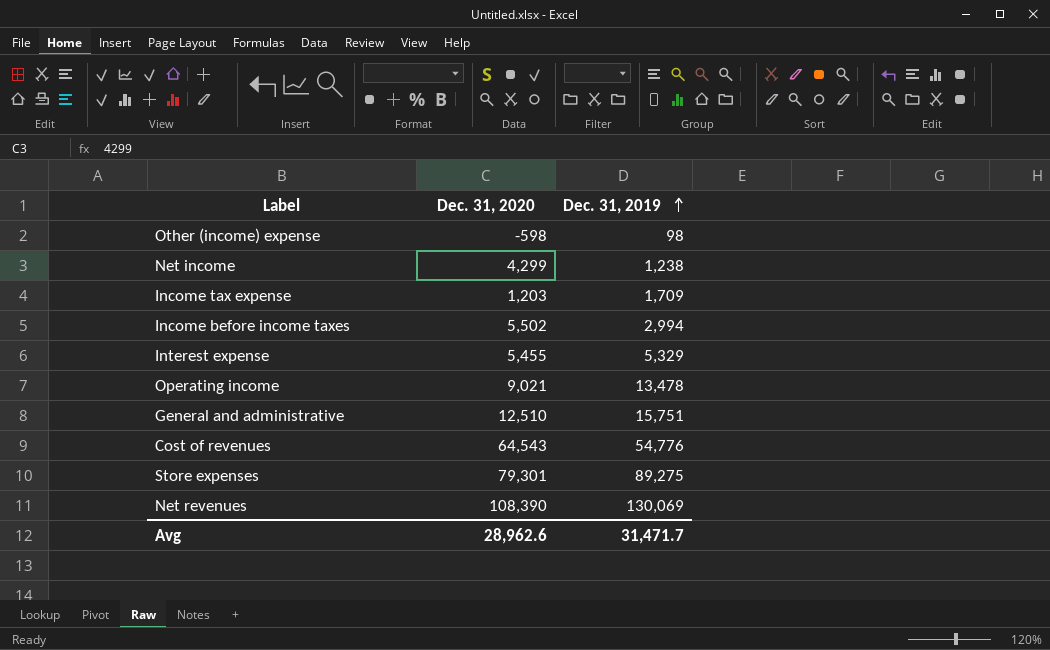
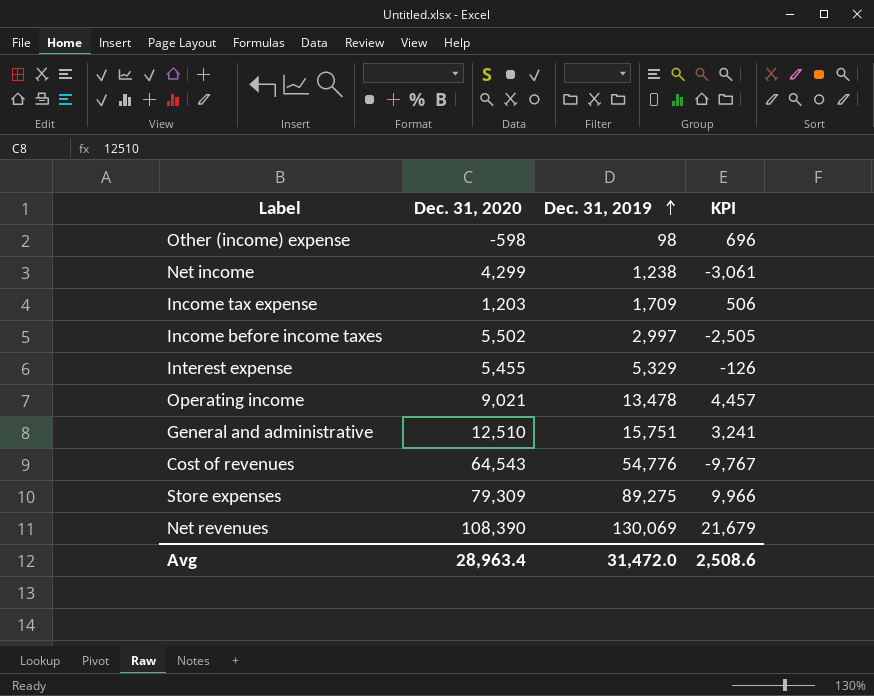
column KPI | formula: none -> [Dec. 31, 2019] - [Dec. 31, 2020]
Income before income taxes | Dec. 31, 2019: 2,994 -> 2,997
Store expenses | Dec. 31, 2020: 79,301 -> 79,309
Avg | Dec. 31, 2020: 28,962.6 -> 28,963.4
Avg | Dec. 31, 2019: 31,471.7 -> 31,472.0

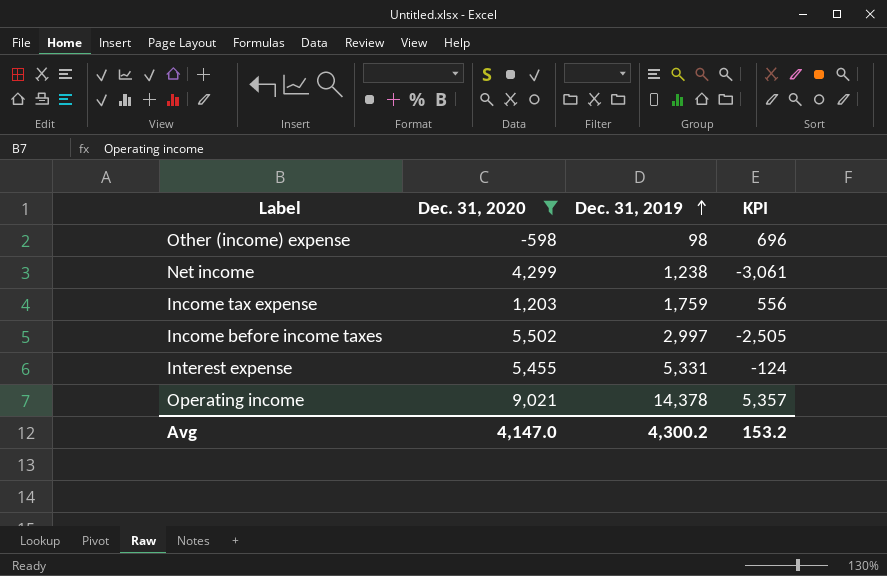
filter: none -> Dec. 31, 2020 <= 9,021
Income tax expense | Dec. 31, 2019: 1,709 -> 1,759
Income tax expense | KPI: 506 -> 556
Interest expense | Dec. 31, 2019: 5,329 -> 5,331
Interest expense | KPI: -126 -> -124
Operating income | Dec. 31, 2019: 13,478 -> 14,378
Operating income | KPI: 4,457 -> 5,357
Avg | Dec. 31, 2020: 28,963.4 -> 4,147.0
Avg | Dec. 31, 2019: 31,472.0 -> 4,300.2
Avg | KPI: 2,508.6 -> 153.2

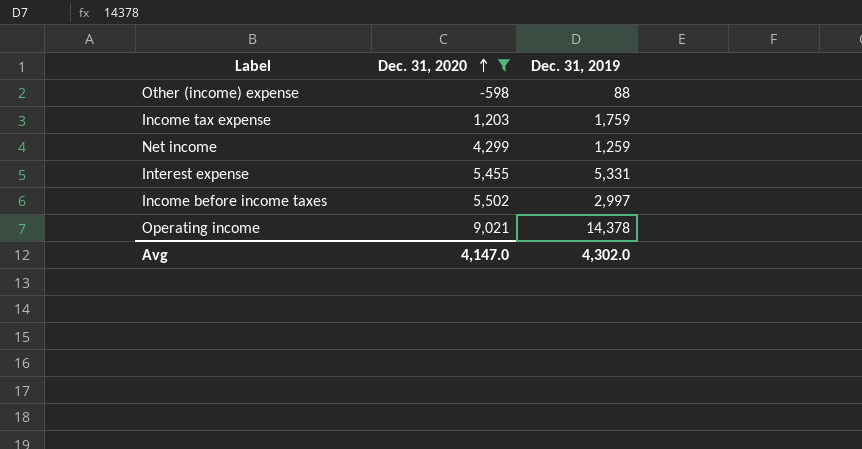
row order: Dec. 31, 2019 ascending -> Dec. 31, 2020 ascending
column KPI | formula: [Dec. 31, 2019] - [Dec. 31, 2020] -> none
Other (income) expense | Dec. 31, 2019: 98 -> 88
Net income | Dec. 31, 2019: 1,238 -> 1,259
Avg | Dec. 31, 2019: 4,300.2 -> 4,302.0

